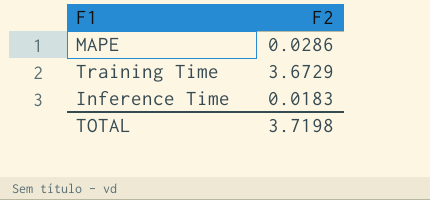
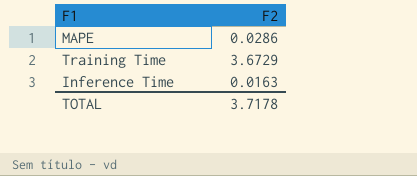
Inference Time | F2: 0.0183 -> 0.0163
TOTAL | F2: 3.7198 -> 3.7178

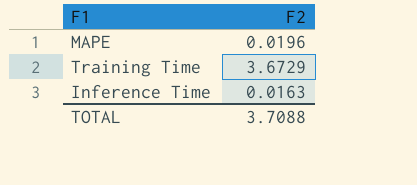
MAPE | F2: 0.0286 -> 0.0196
TOTAL | F2: 3.7178 -> 3.7088

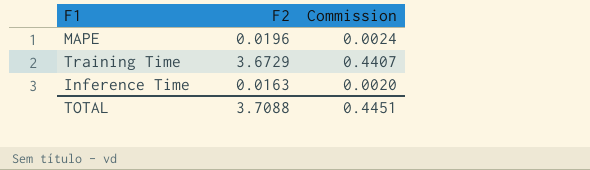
column Commission | formula: none -> [F2] * 0.12

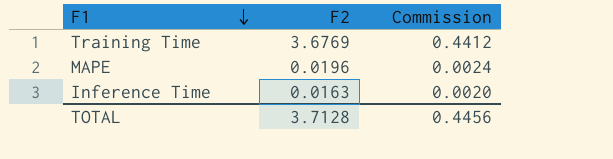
row order: none -> F1 descending
Training Time | F2: 3.6729 -> 3.6769
Training Time | Commission: 0.4407 -> 0.4412
TOTAL | F2: 3.7088 -> 3.7128
TOTAL | Commission: 0.4451 -> 0.4456

